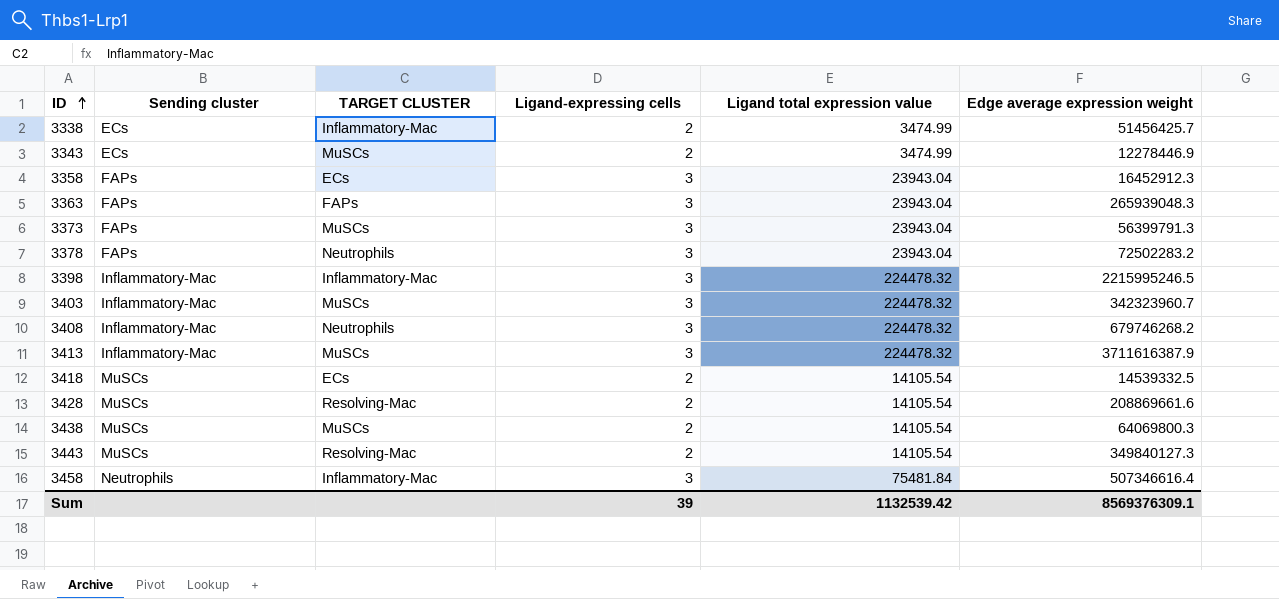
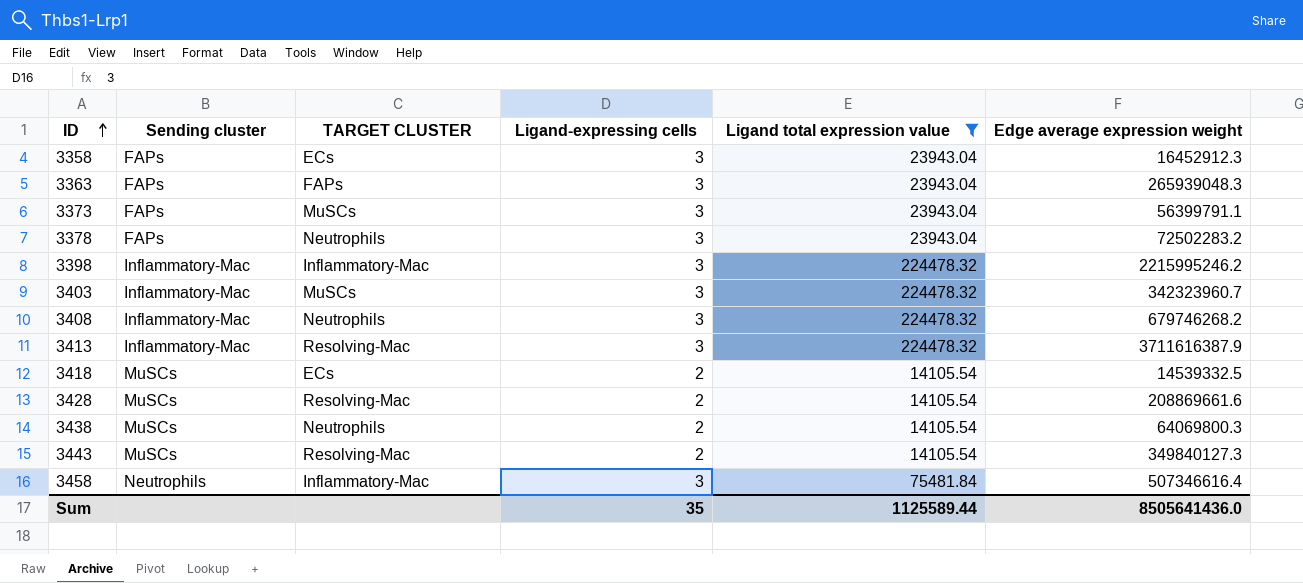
filter: none -> Ligand total expression value != 3474.99
3373 | Edge average expression weight: 56399791.3 -> 56399791.1
3398 | Edge average expression weight: 2215995246.5 -> 2215995246.2
3413 | TARGET CLUSTER: MuSCs -> Resolving-Mac
3438 | TARGET CLUSTER: MuSCs -> Neutrophils
Sum | Ligand-expressing cells: 39 -> 35
Sum | Ligand total expression value: 1132539.42 -> 1125589.44
Sum | Edge average expression weight: 8569376309.1 -> 8505641436.0

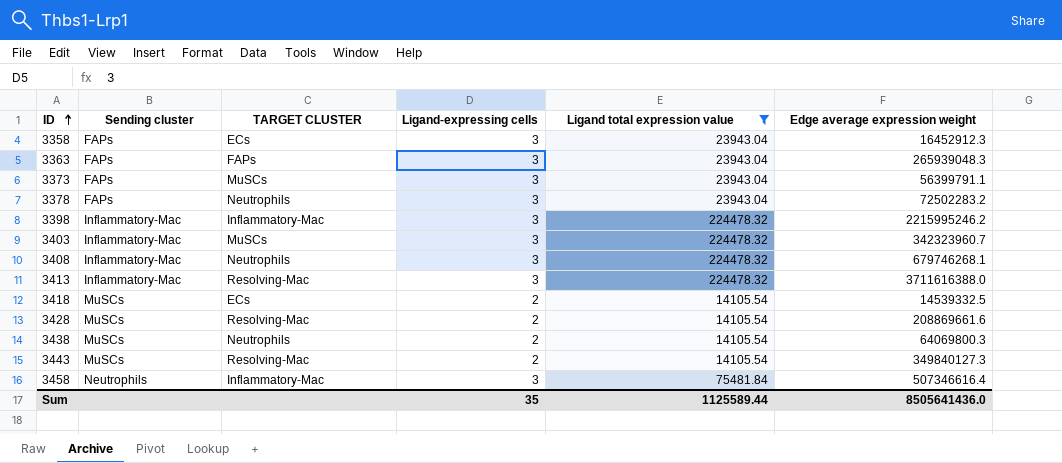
3408 | Edge average expression weight: 679746268.2 -> 679746268.1
3413 | Edge average expression weight: 3711616387.9 -> 3711616388.0

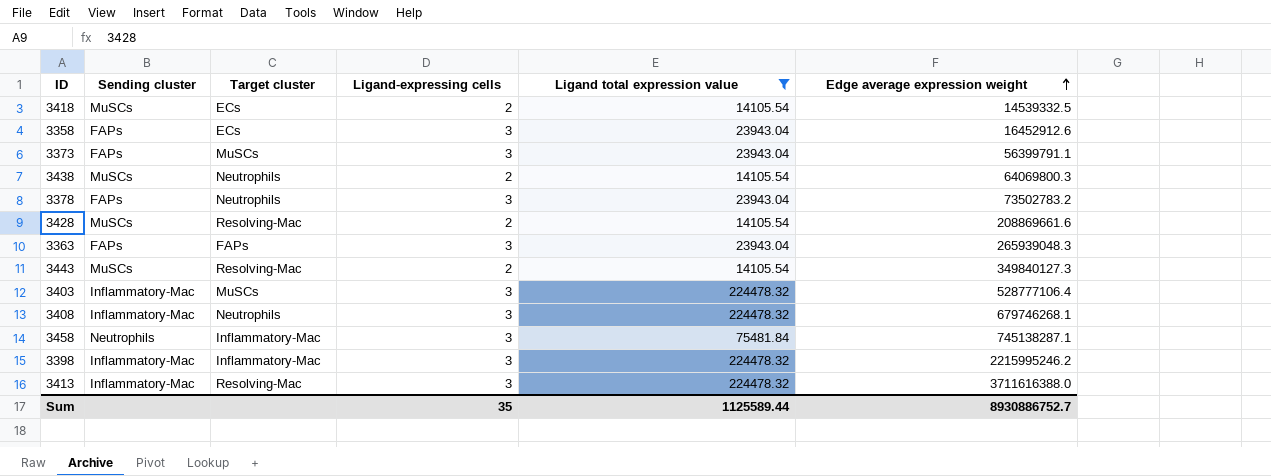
row order: ID ascending -> Edge average expression weight ascending
column name: TARGET CLUSTER -> Target cluster
3358 | Edge average expression weight: 16452912.3 -> 16452912.6
3378 | Edge average expression weight: 72502283.2 -> 73502783.2
3403 | Edge average expression weight: 342323960.7 -> 528777106.4
3458 | Edge average expression weight: 507346616.4 -> 745138287.1
Sum | Edge average expression weight: 8505641436.0 -> 8930886752.7

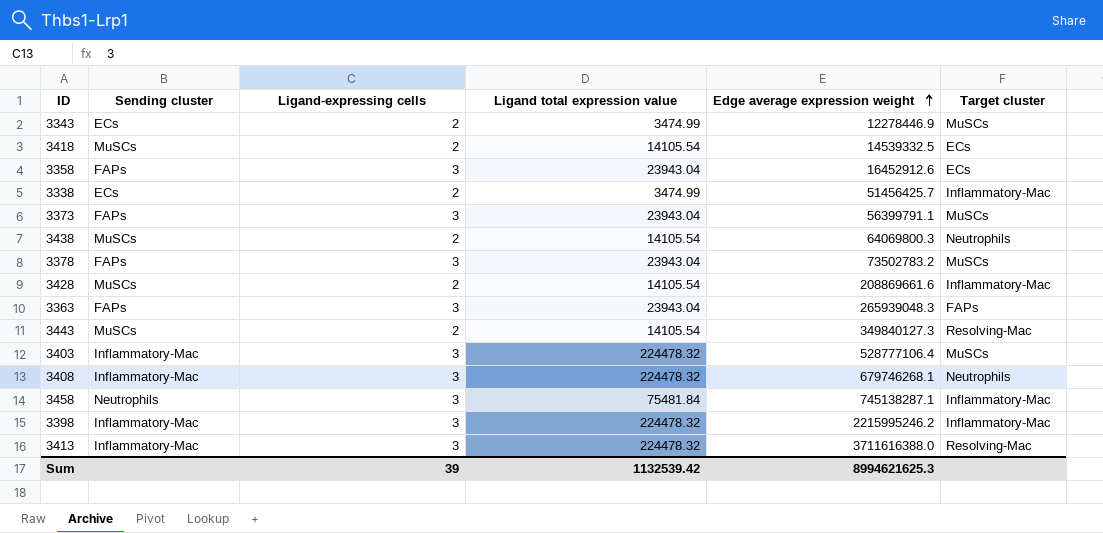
filter: Ligand total expression value != 3474.99 -> none
column Target cluster | position: 3 -> 6
3378 | Target cluster: Neutrophils -> MuSCs
3428 | Target cluster: Resolving-Mac -> Inflammatory-Mac
Sum | Ligand-expressing cells: 35 -> 39
Sum | Ligand total expression value: 1125589.44 -> 1132539.42
Sum | Edge average expression weight: 8930886752.7 -> 8994621625.3

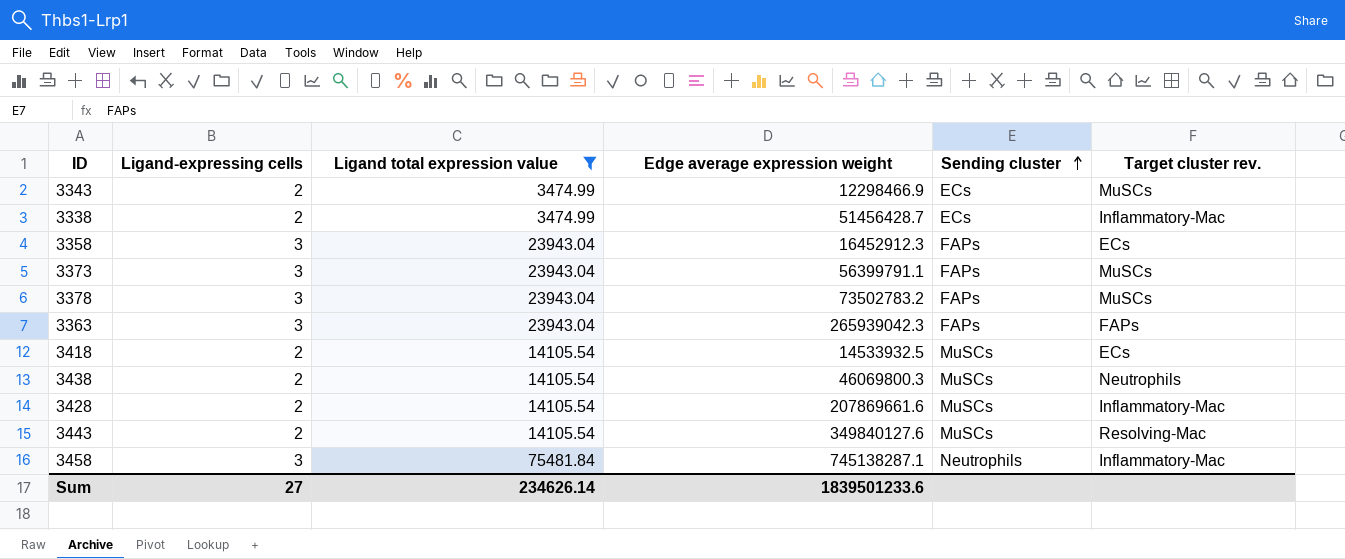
filter: none -> Ligand total expression value != 224478.32
row order: Edge average expression weight ascending -> Sending cluster ascending
column Sending cluster | position: 2 -> 5
column name: Target cluster -> Target cluster rev.
3343 | Edge average expression weight: 12278446.9 -> 12298466.9
3338 | Edge average expression weight: 51456425.7 -> 51456428.7
3358 | Edge average expression weight: 16452912.6 -> 16452912.3
3363 | Edge average expression weight: 265939048.3 -> 265939042.3
3418 | Edge average expression weight: 14539332.5 -> 14533932.5
3438 | Edge average expression weight: 64069800.3 -> 46069800.3
3428 | Edge average expression weight: 208869661.6 -> 207869661.6
3443 | Edge average expression weight: 349840127.3 -> 349840127.6
Sum | Ligand-expressing cells: 39 -> 27
Sum | Ligand total expression value: 1132539.42 -> 234626.14
Sum | Edge average expression weight: 8994621625.3 -> 1839501233.6

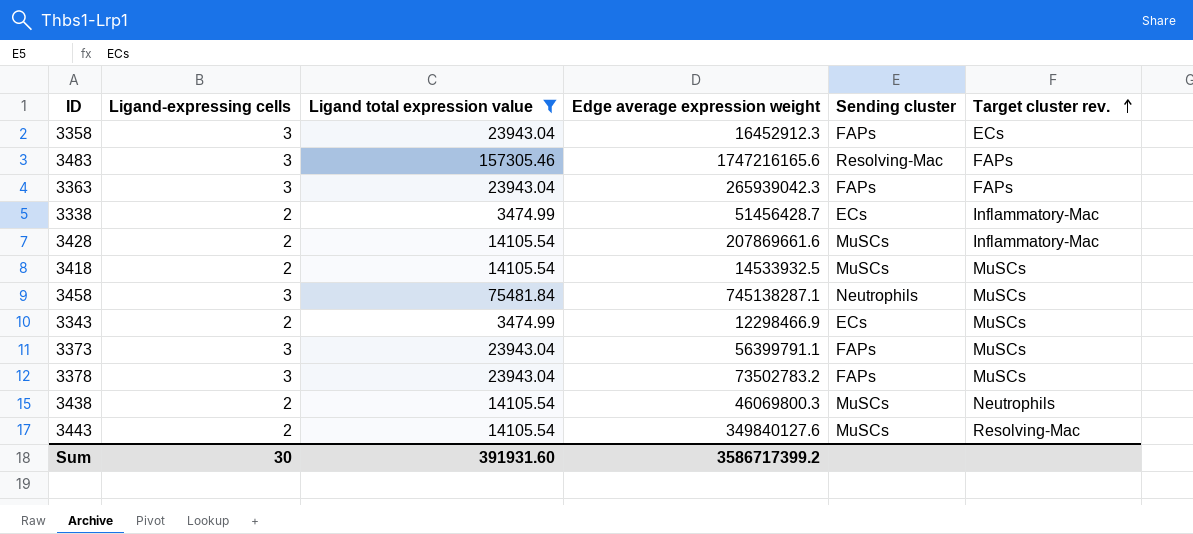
row order: Sending cluster ascending -> Target cluster rev. ascending
row 3483: none -> 3 | 157305.46 | 1747216165.6 | Resolving-Mac | FAPs
3418 | Target cluster rev.: ECs -> MuSCs
3458 | Target cluster rev.: Inflammatory-Mac -> MuSCs
Sum | Ligand-expressing cells: 27 -> 30
Sum | Ligand total expression value: 234626.14 -> 391931.60
Sum | Edge average expression weight: 1839501233.6 -> 3586717399.2

